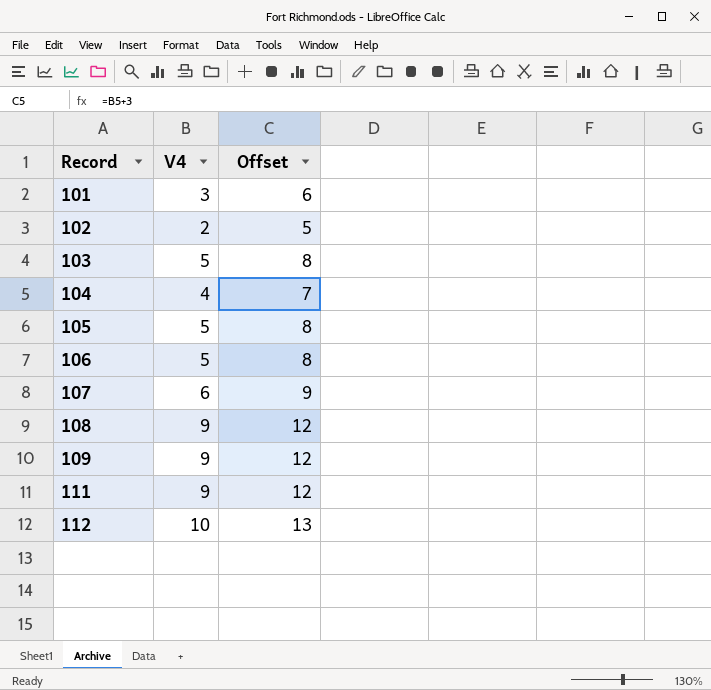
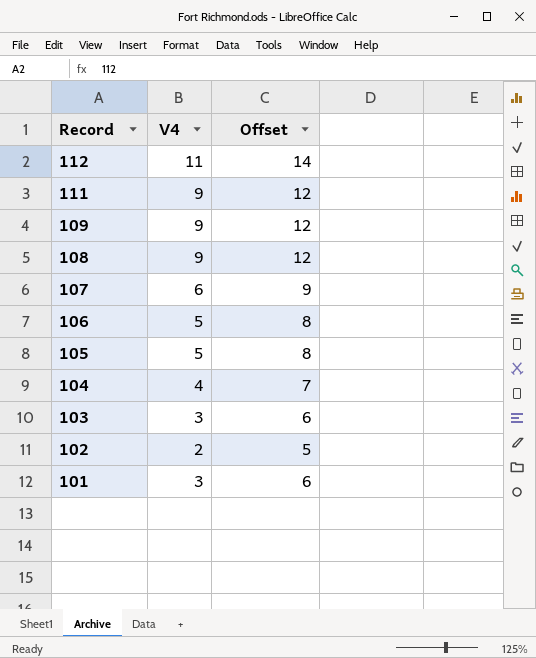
row order: Record ascending -> Record descending
112 | V4: 10 -> 11
112 | Offset: 13 -> 14
103 | V4: 5 -> 3
103 | Offset: 8 -> 6

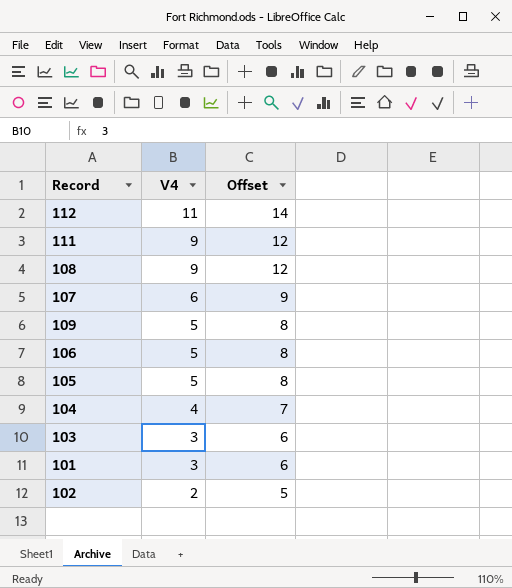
row order: Record descending -> V4 descending
109 | V4: 9 -> 5
109 | Offset: 12 -> 8

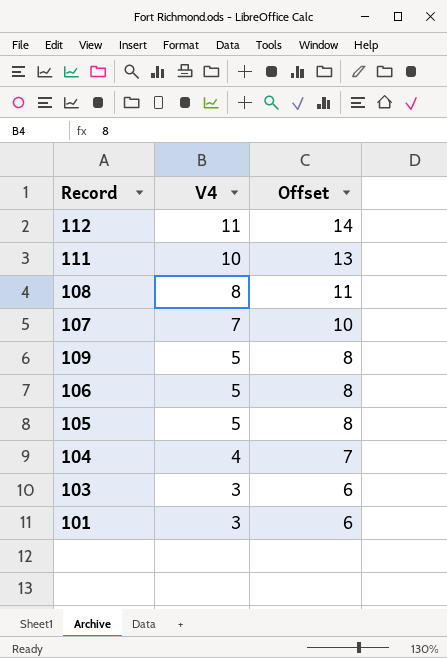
row 102: 2 | 5 -> none
111 | V4: 9 -> 10
111 | Offset: 12 -> 13
108 | V4: 9 -> 8
108 | Offset: 12 -> 11
107 | V4: 6 -> 7
107 | Offset: 9 -> 10

